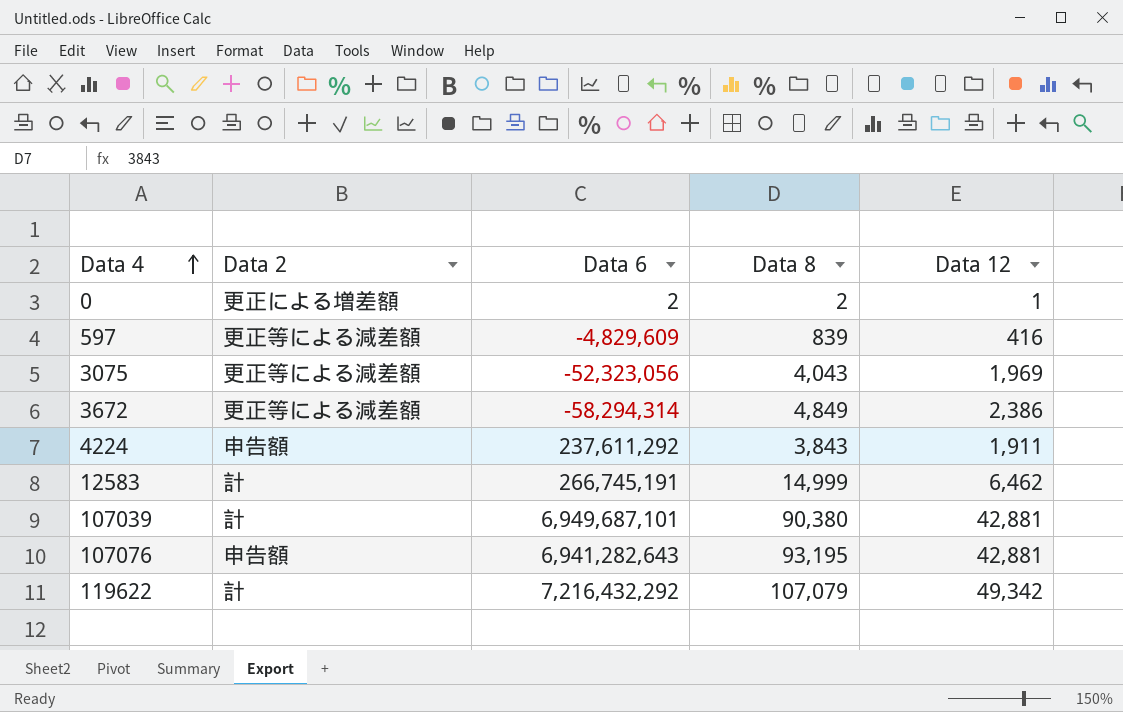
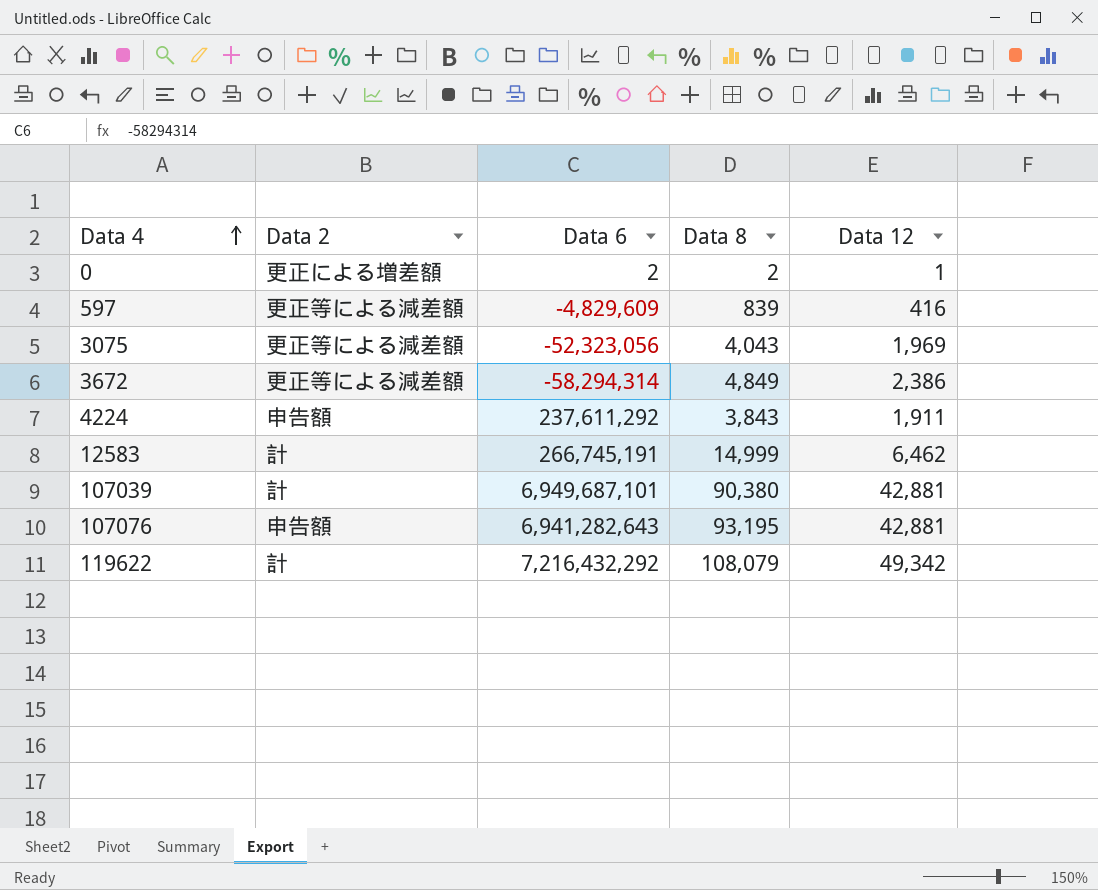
119622 | Data 8: 107,079 -> 108,079

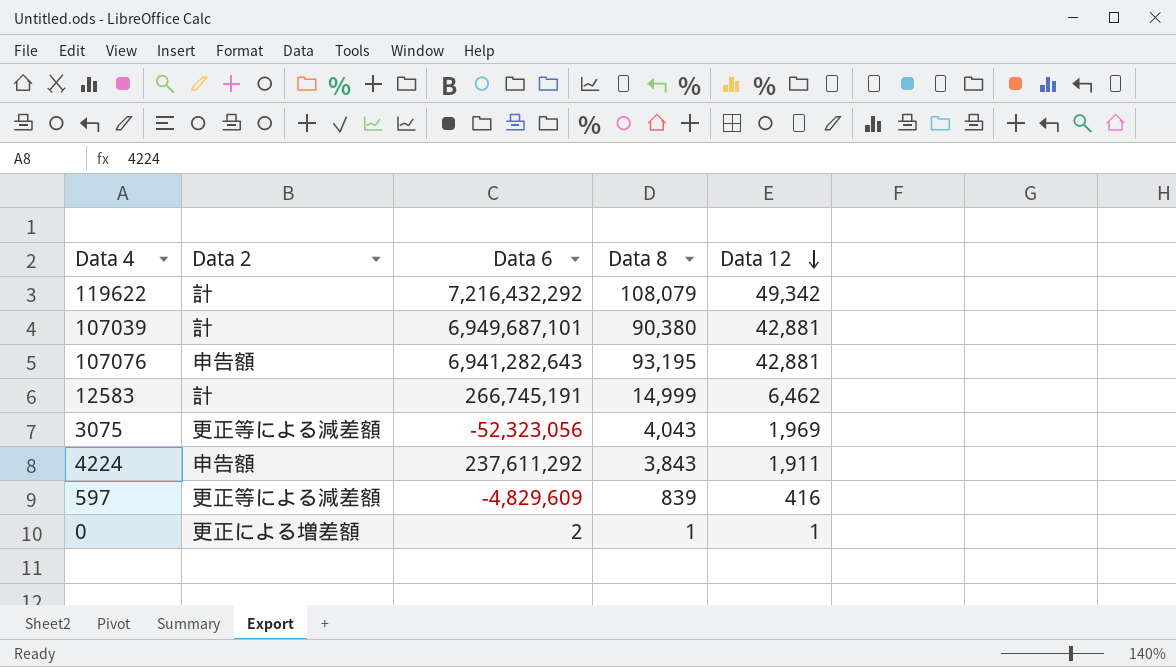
row order: Data 4 ascending -> Data 12 descending
row 3672: 更正等による減差額 | -58,294,314 | 4,849 | 2,386 -> none
0 | Data 8: 2 -> 1

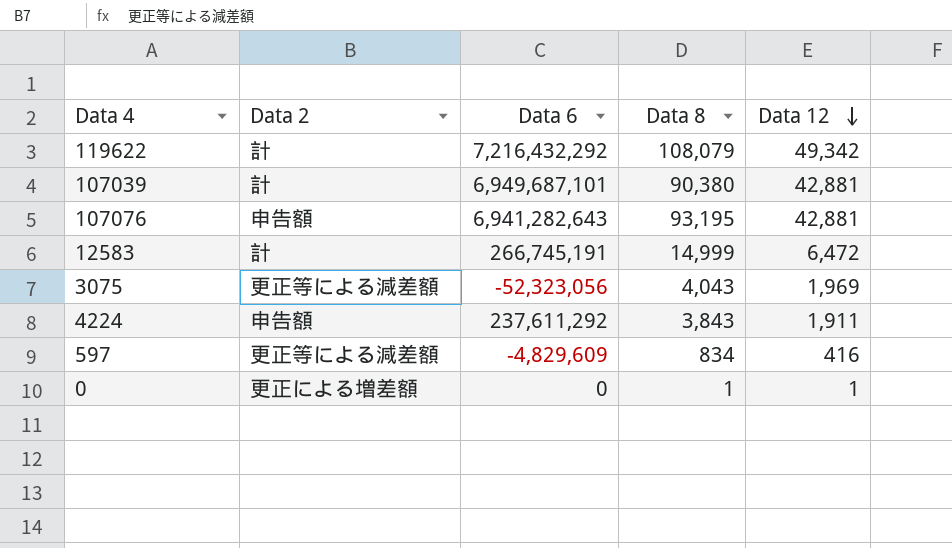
12583 | Data 12: 6,462 -> 6,472
597 | Data 8: 839 -> 834
0 | Data 6: 2 -> 0

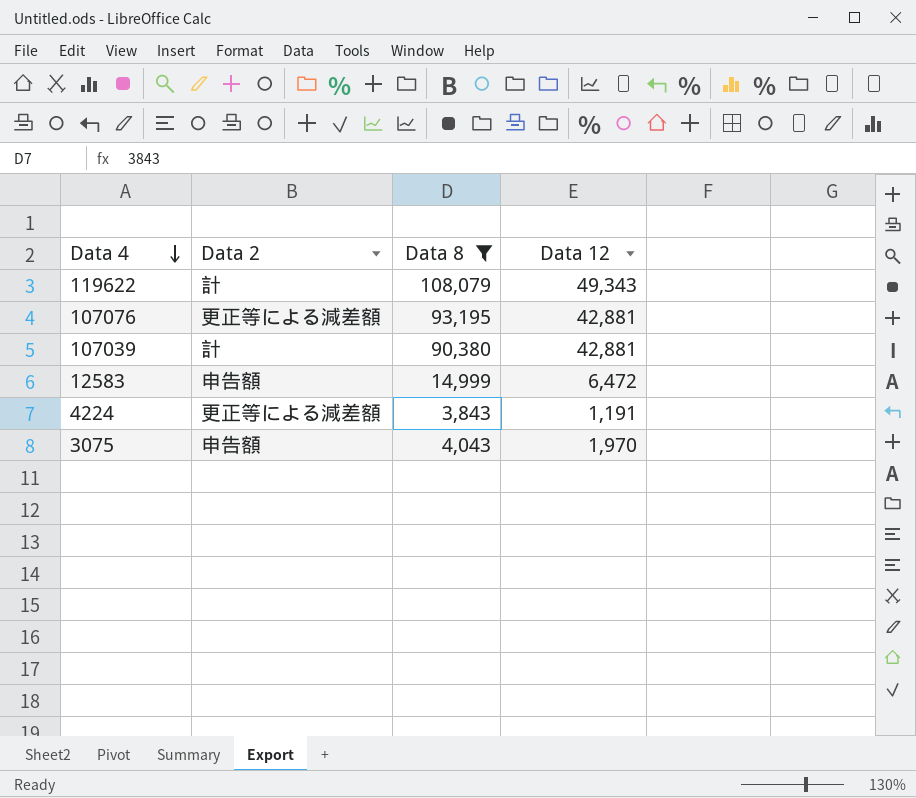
filter: none -> Data 8 >= 3,843
row order: Data 12 descending -> Data 4 descending
column Data 6 | position: 3 -> none
119622 | Data 12: 49,342 -> 49,343
107076 | Data 2: 申告額 -> 更正等による減差額
12583 | Data 2: 計 -> 申告額
4224 | Data 2: 申告額 -> 更正等による減差額
4224 | Data 12: 1,911 -> 1,191
3075 | Data 2: 更正等による減差額 -> 申告額
3075 | Data 12: 1,969 -> 1,970

